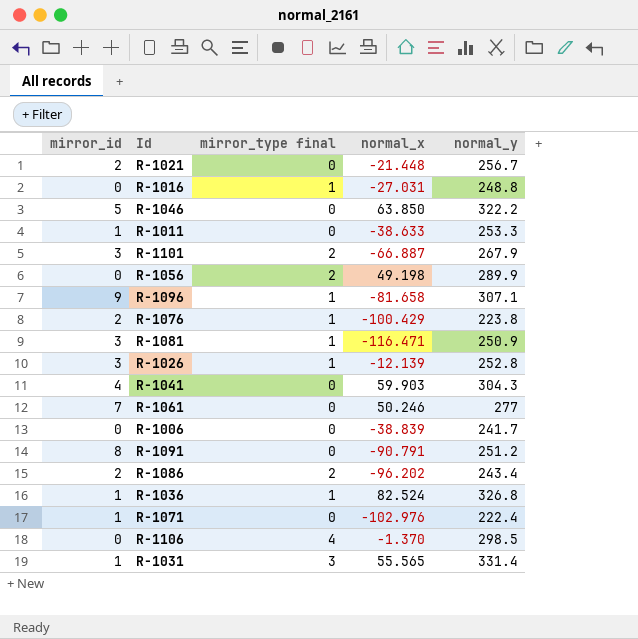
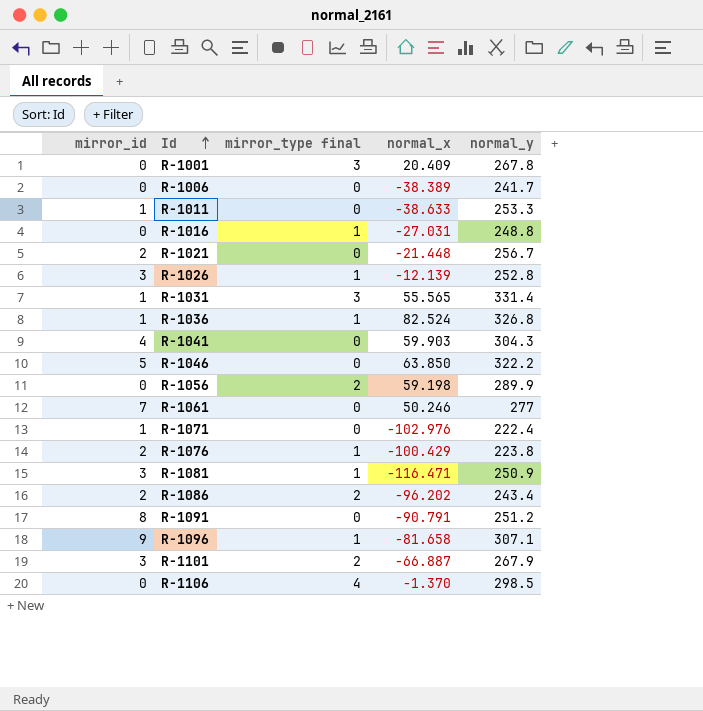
row order: none -> Id ascending
row R-1001: none -> 0 | 3 | 20.409 | 267.8
R-1006 | normal_x: -38.839 -> -38.389
R-1056 | normal_x: 49.198 -> 59.198

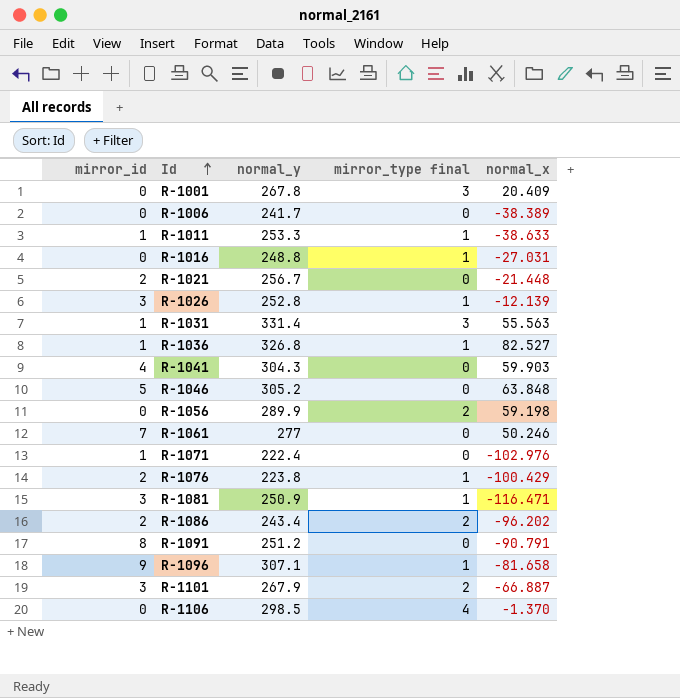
column normal_y | position: 5 -> 3
R-1011 | mirror_type final: 0 -> 1
R-1031 | normal_x: 55.565 -> 55.563
R-1036 | normal_x: 82.524 -> 82.527
R-1046 | normal_y: 322.2 -> 305.2
R-1046 | normal_x: 63.850 -> 63.848

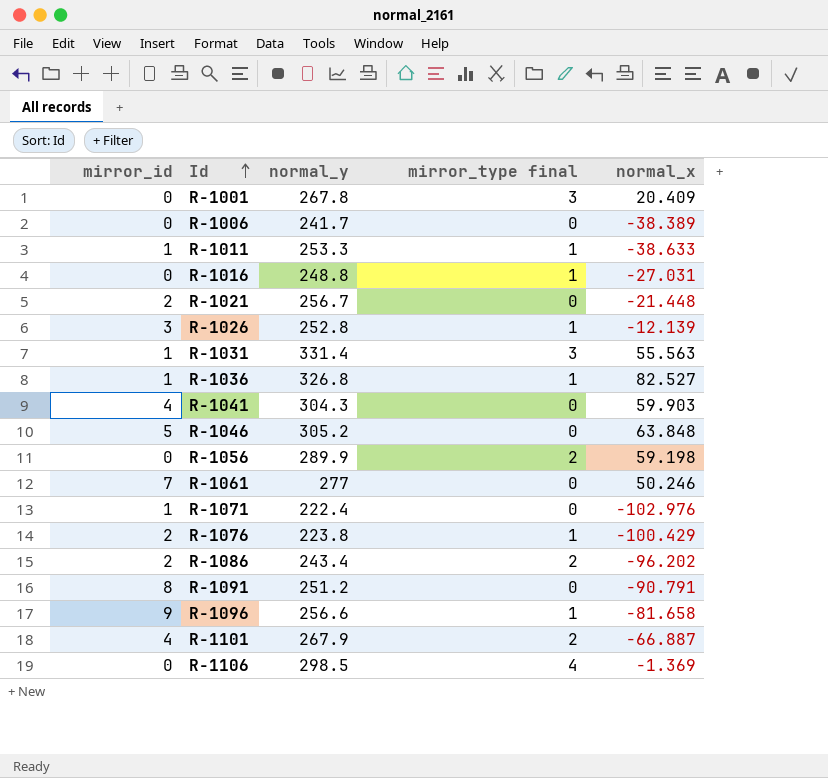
row R-1081: 3 | 250.9 | 1 | -116.471 -> none
R-1096 | normal_y: 307.1 -> 256.6
R-1101 | mirror_id: 3 -> 4
R-1106 | normal_x: -1.370 -> -1.369

